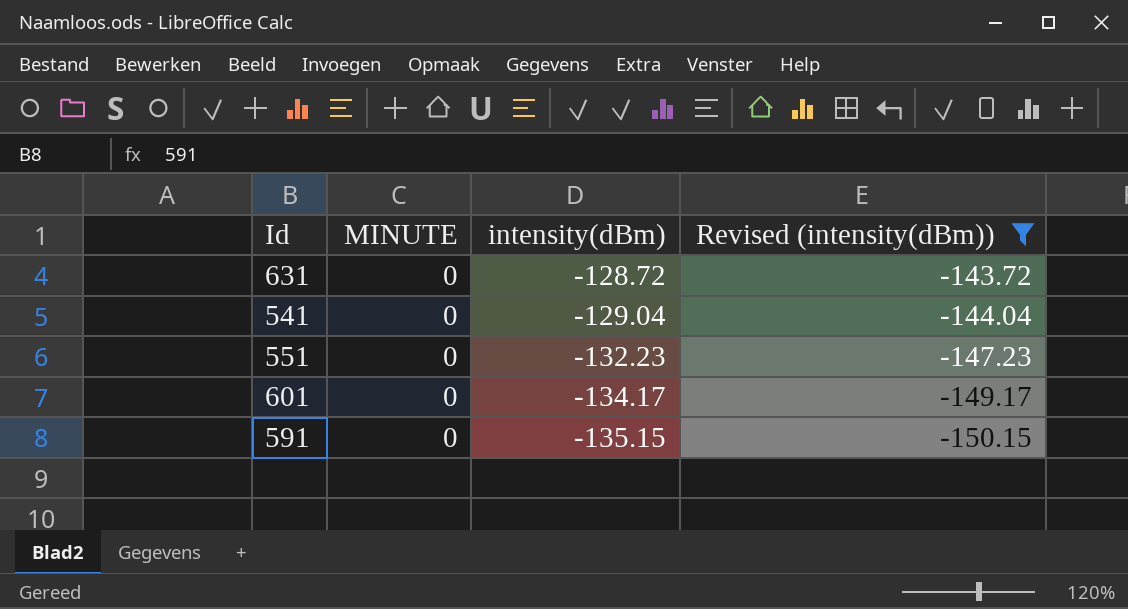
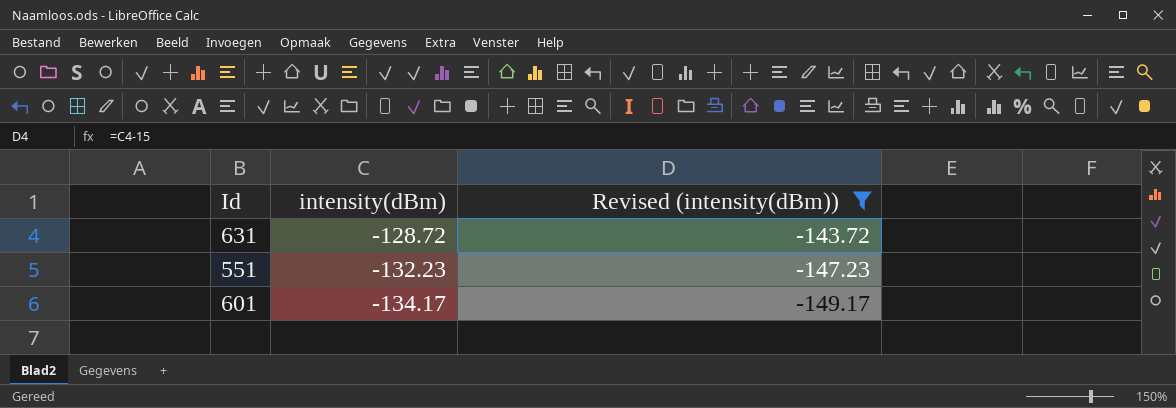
column MINUTE | position: 2 -> none
row 541: 0 | -129.04 | -144.04 -> none
row 591: 0 | -135.15 | -150.15 -> none

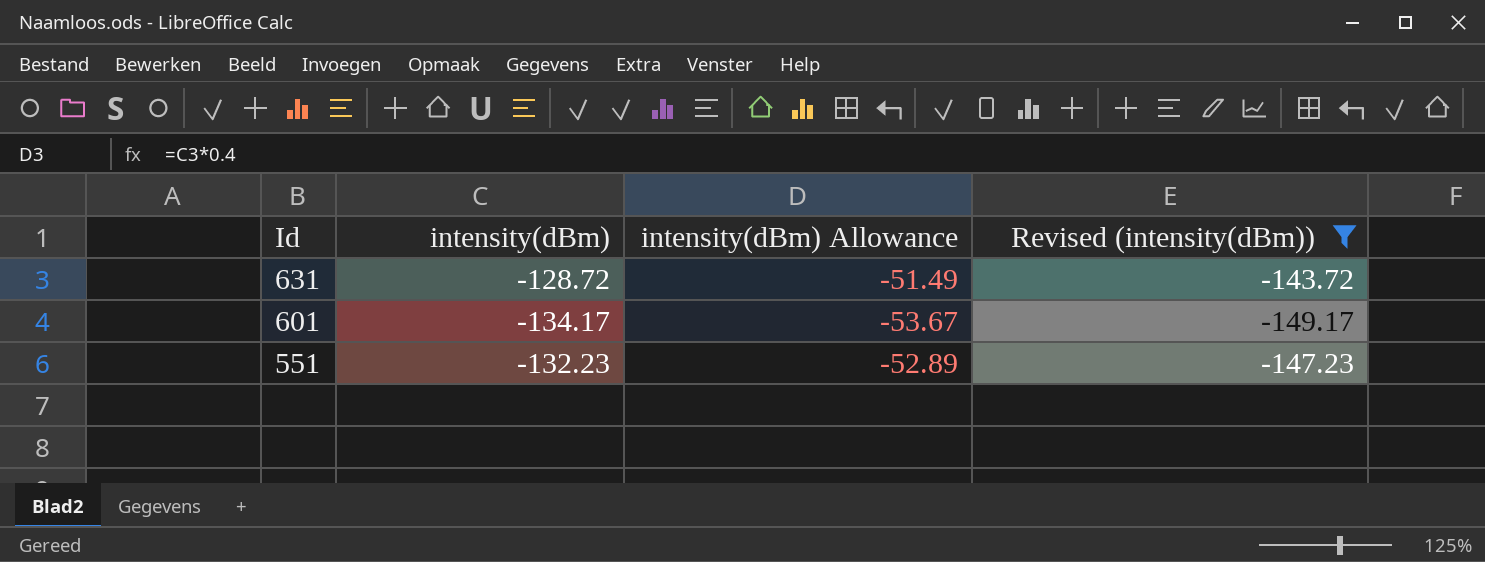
row order: intensity(dBm) descending -> Id descending
column intensity(dBm) Allowance | formula: none -> [intensity(dBm)] * 0.4

